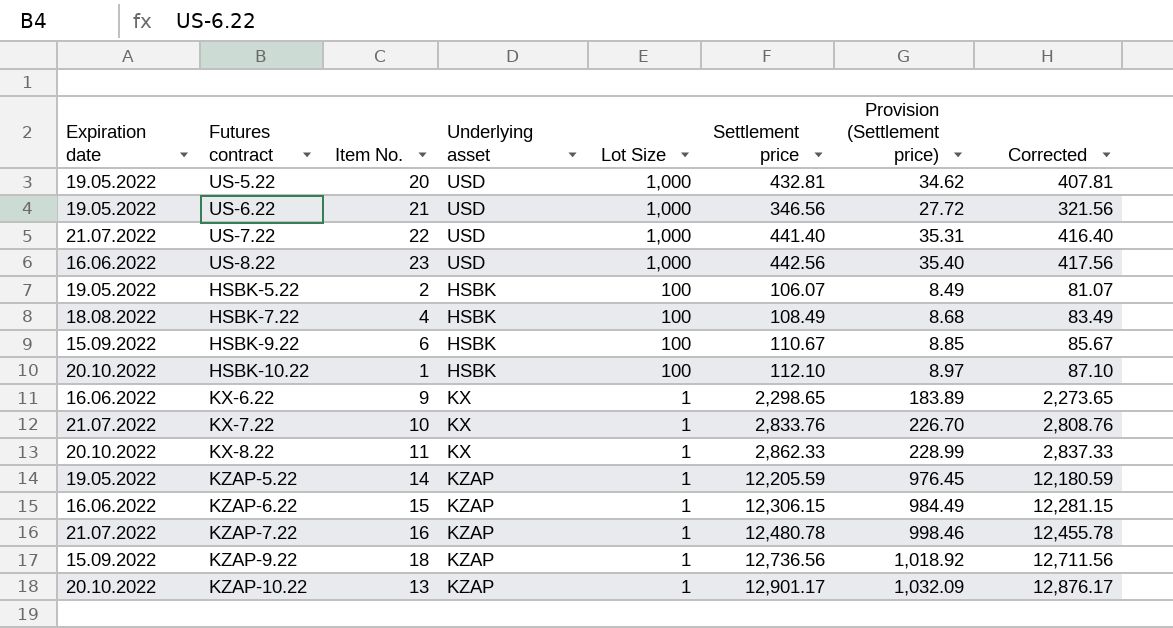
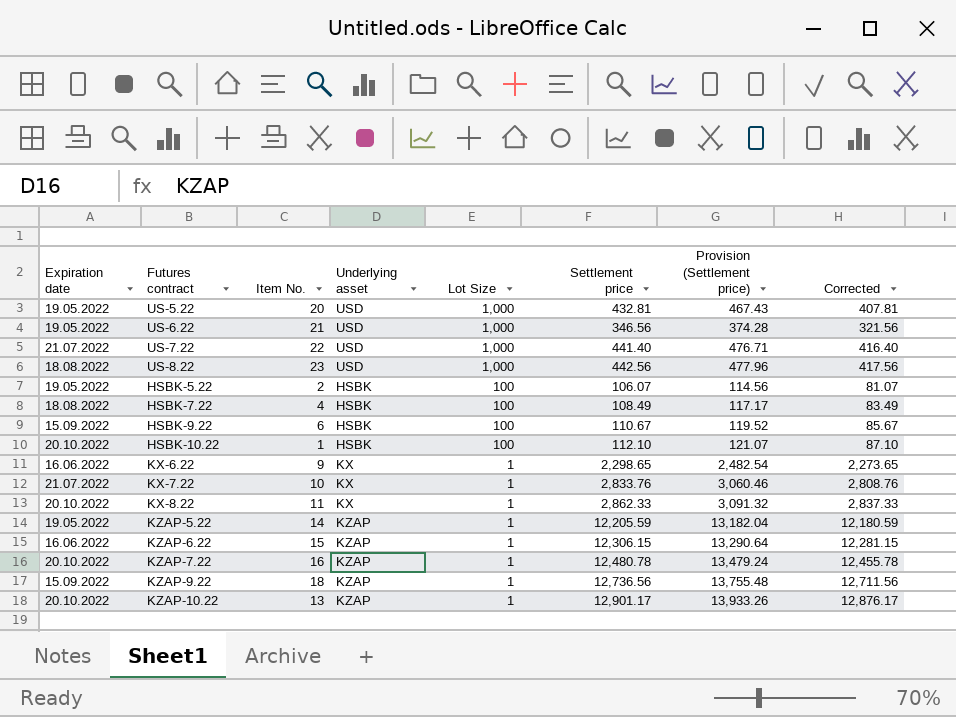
column Provision (Settlement price) | formula: [Settlement price] * 0.08 -> [Settlement price] * 1.08
US-8.22 | Expiration date: 16.06.2022 -> 18.08.2022
KZAP-7.22 | Expiration date: 21.07.2022 -> 20.10.2022

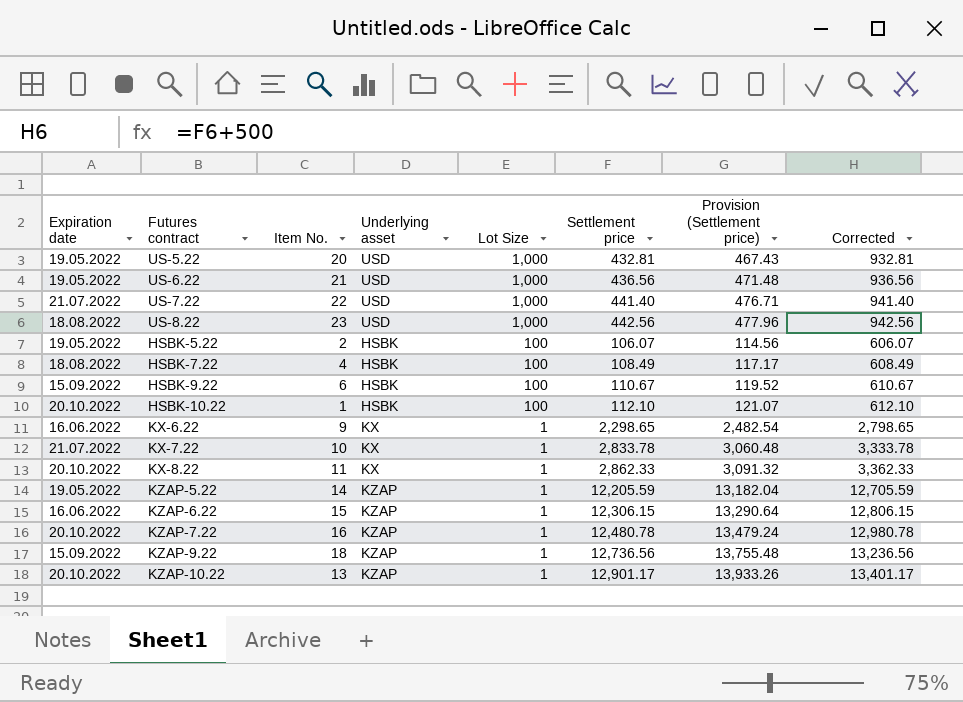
column Corrected | formula: [Settlement price] - 25 -> [Settlement price] + 500
US-6.22 | Settlement price: 346.56 -> 436.56
US-6.22 | Provision (Settlement price): 374.28 -> 471.48
KX-7.22 | Settlement price: 2,833.76 -> 2,833.78
KX-7.22 | Provision (Settlement price): 3,060.46 -> 3,060.48

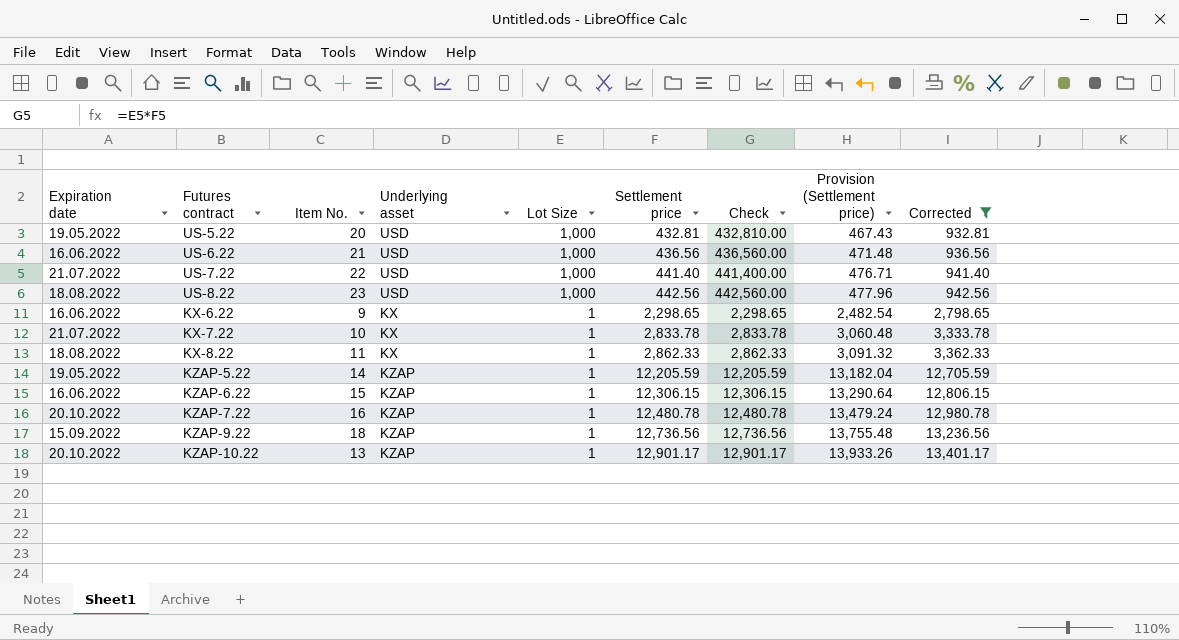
filter: none -> Corrected >= 932.81
column Check | formula: none -> [Lot Size] * [Settlement price]
US-6.22 | Expiration date: 19.05.2022 -> 16.06.2022
KX-8.22 | Expiration date: 20.10.2022 -> 18.08.2022

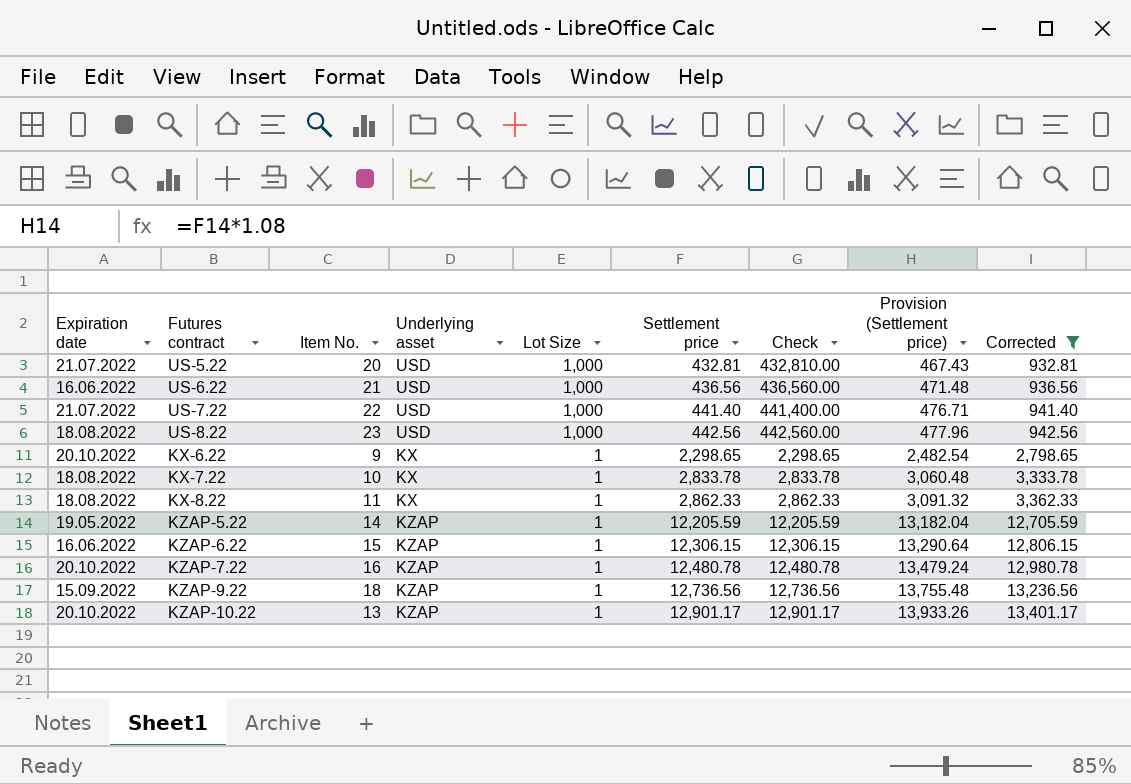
US-5.22 | Expiration date: 19.05.2022 -> 21.07.2022
KX-6.22 | Expiration date: 16.06.2022 -> 20.10.2022
KX-7.22 | Expiration date: 21.07.2022 -> 18.08.2022

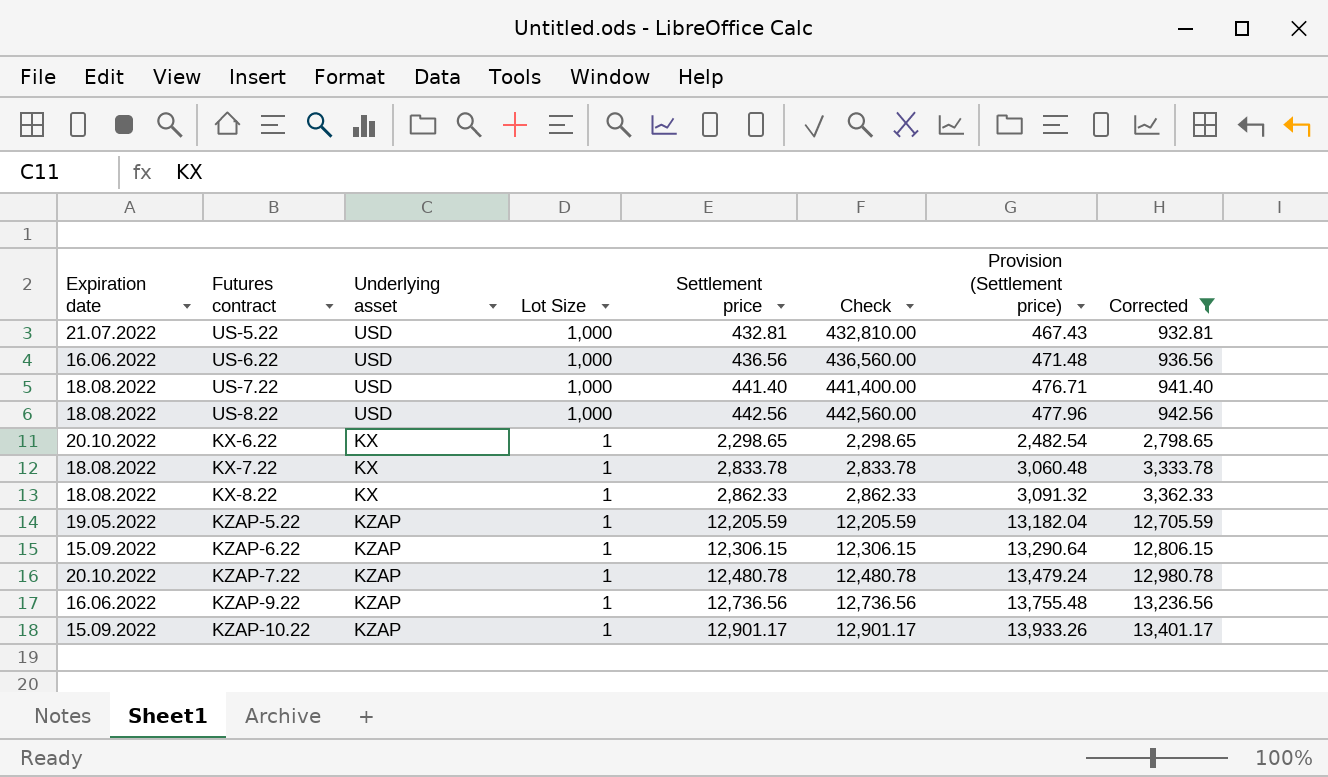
column Item No. | position: 3 -> none
US-7.22 | Expiration date: 21.07.2022 -> 18.08.2022
KZAP-6.22 | Expiration date: 16.06.2022 -> 15.09.2022
KZAP-9.22 | Expiration date: 15.09.2022 -> 16.06.2022
KZAP-10.22 | Expiration date: 20.10.2022 -> 15.09.2022

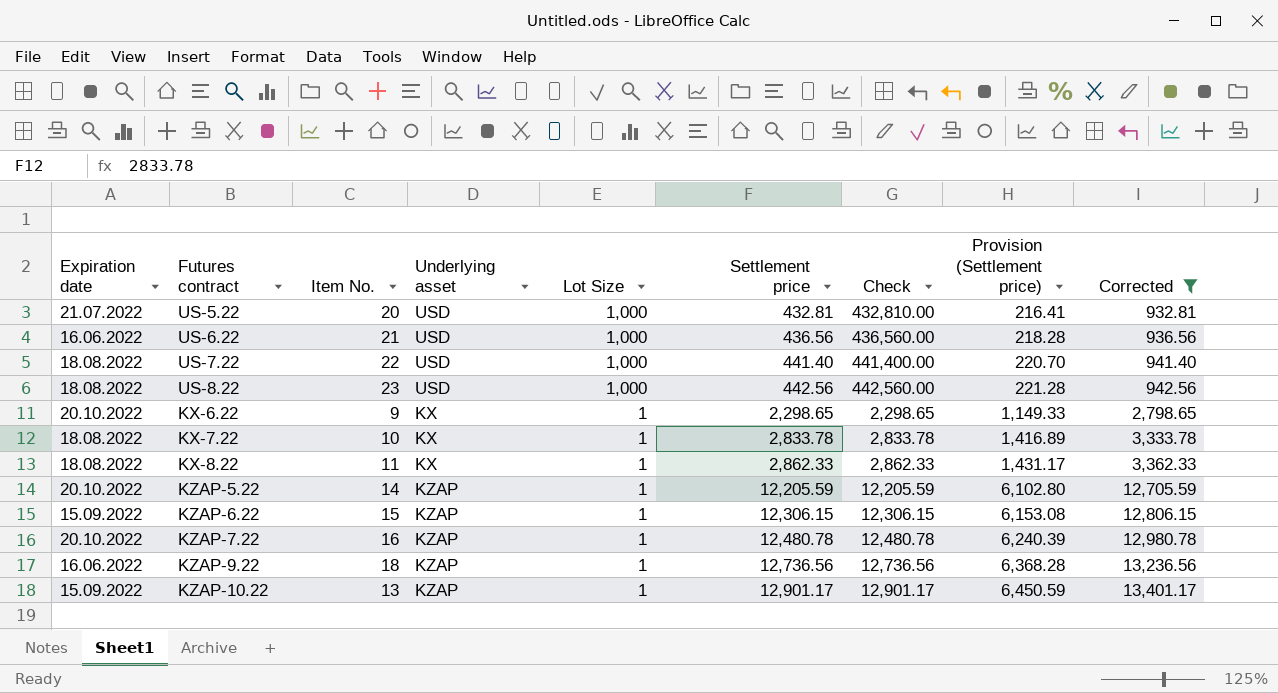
column Item No. | position: none -> 3
column Provision (Settlement price) | formula: [Settlement price] * 1.08 -> [Settlement price] * 0.5
KZAP-5.22 | Expiration date: 19.05.2022 -> 20.10.2022

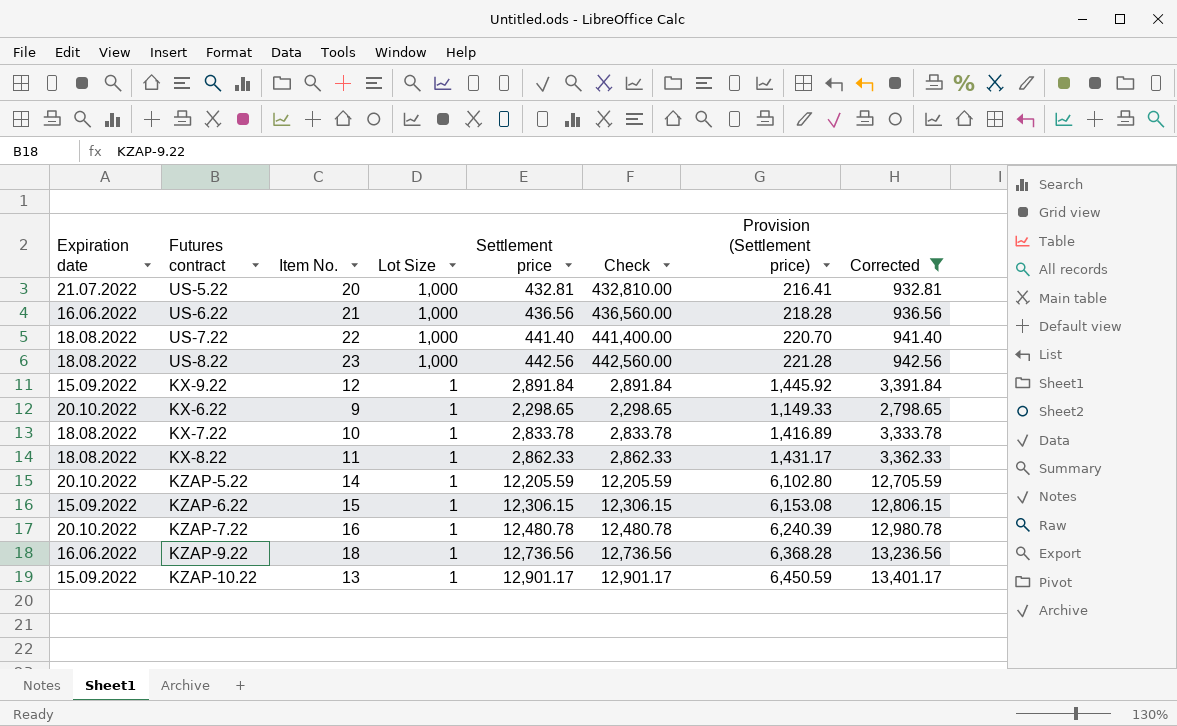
column Underlying asset | position: 4 -> none
row KX-9.22: none -> 15.09.2022 | 12 | 1 | 2,891.84 | 2,891.84 | 1,445.92 | 3,391.84

